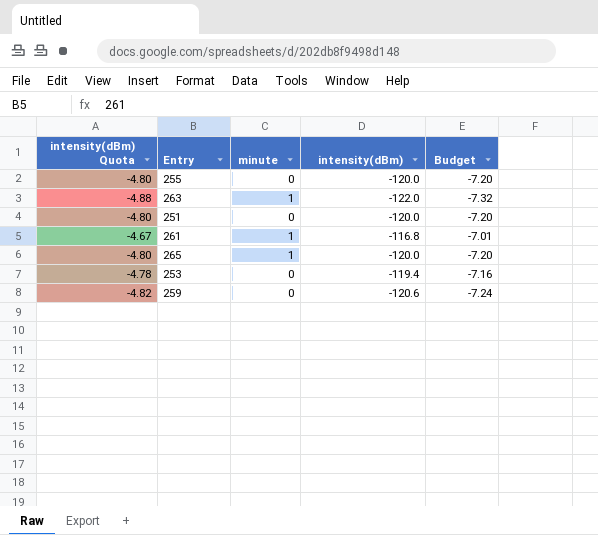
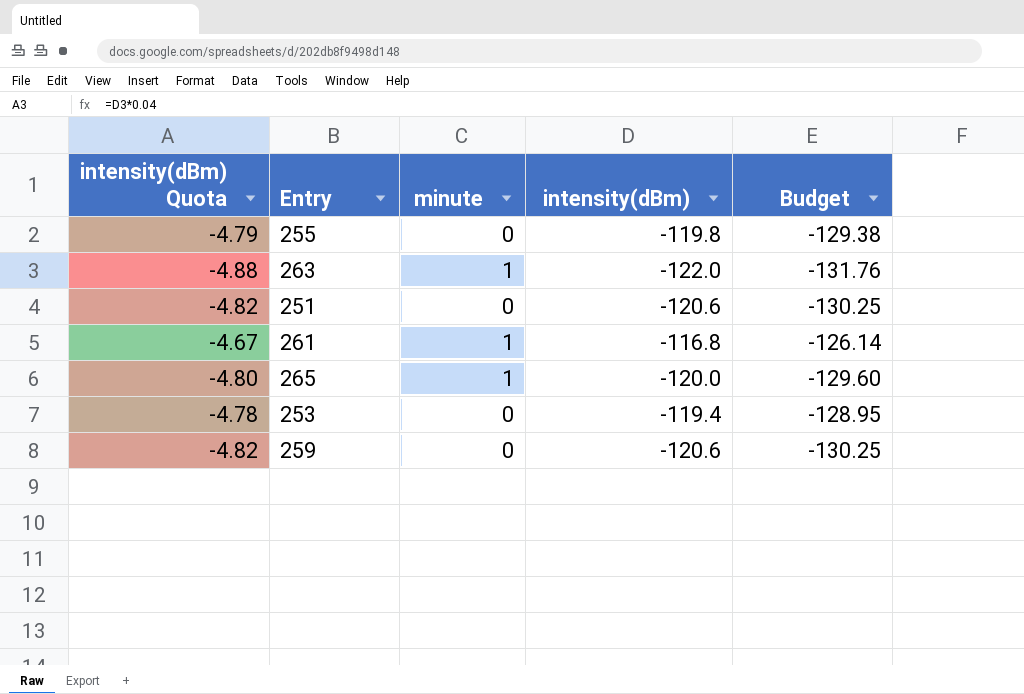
column Budget | formula: [intensity(dBm)] * 0.06 -> [intensity(dBm)] * 1.08
255 | intensity(dBm) Quota: -4.80 -> -4.79
255 | intensity(dBm): -120.0 -> -119.8
251 | intensity(dBm) Quota: -4.80 -> -4.82
251 | intensity(dBm): -120.0 -> -120.6

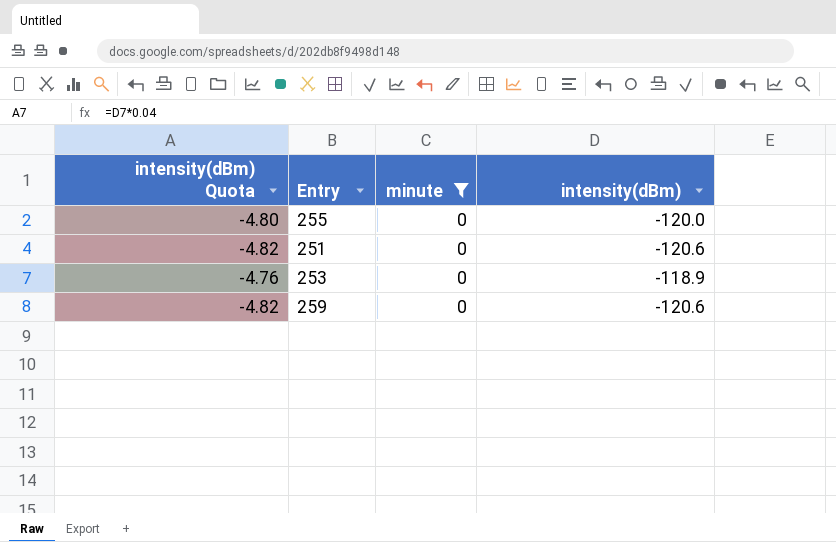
filter: none -> minute = 0
column Budget | formula: [intensity(dBm)] * 1.08 -> none
255 | intensity(dBm) Quota: -4.79 -> -4.80
255 | intensity(dBm): -119.8 -> -120.0
253 | intensity(dBm) Quota: -4.78 -> -4.76
253 | intensity(dBm): -119.4 -> -118.9

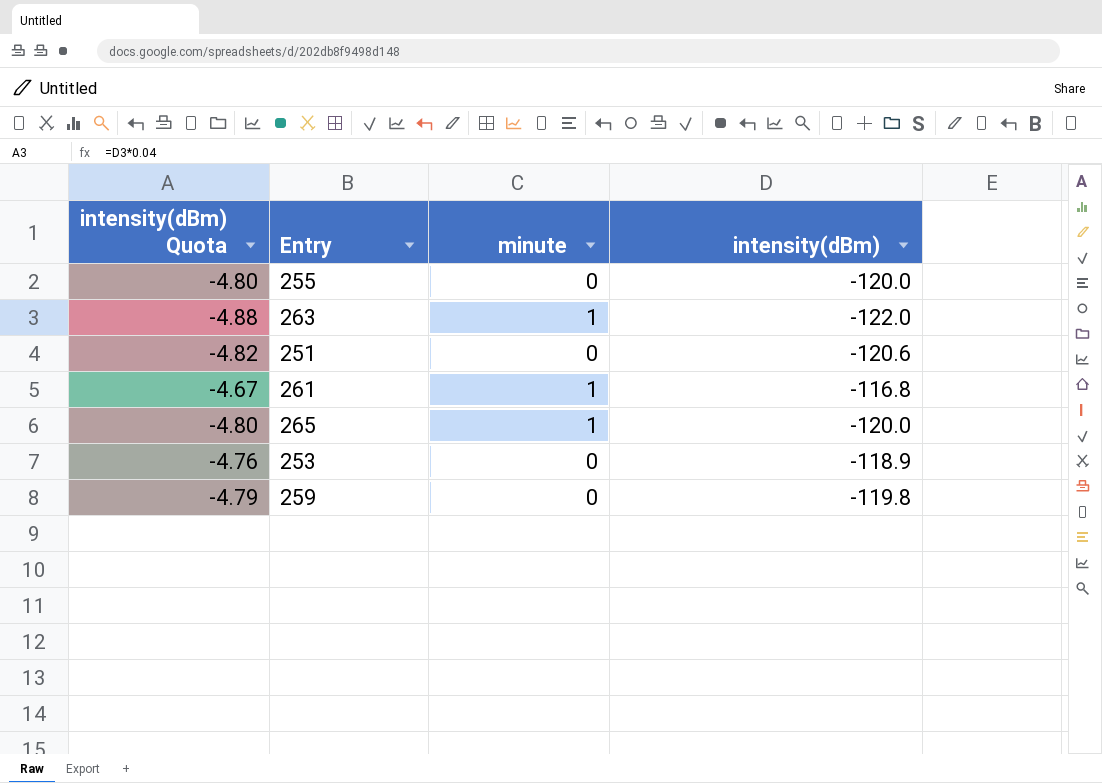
filter: minute = 0 -> none
259 | intensity(dBm) Quota: -4.82 -> -4.79
259 | intensity(dBm): -120.6 -> -119.8

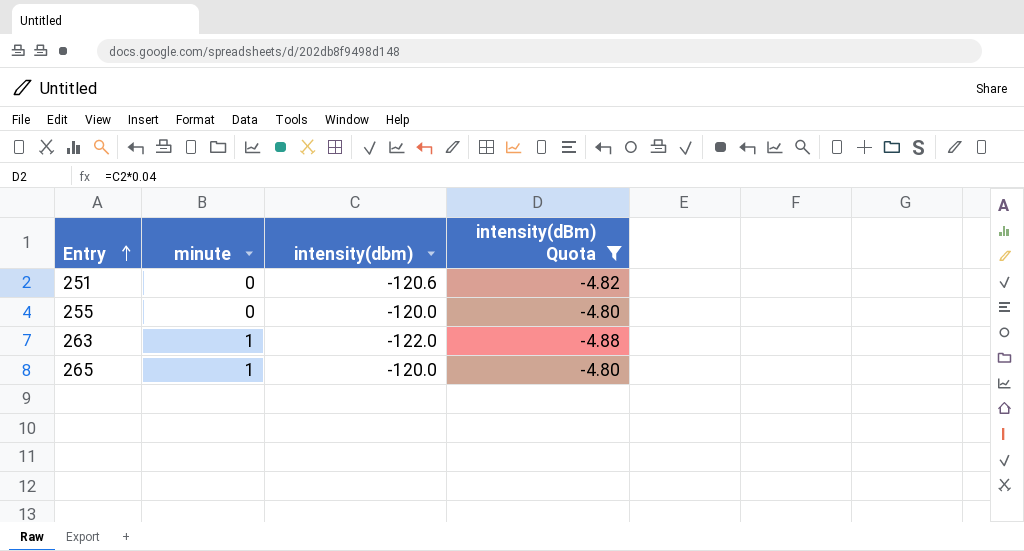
filter: none -> intensity(dBm) Quota <= -4.80
row order: none -> Entry ascending
column name: intensity(dBm) -> intensity(dbm)
column intensity(dBm) Quota | position: 1 -> 4

